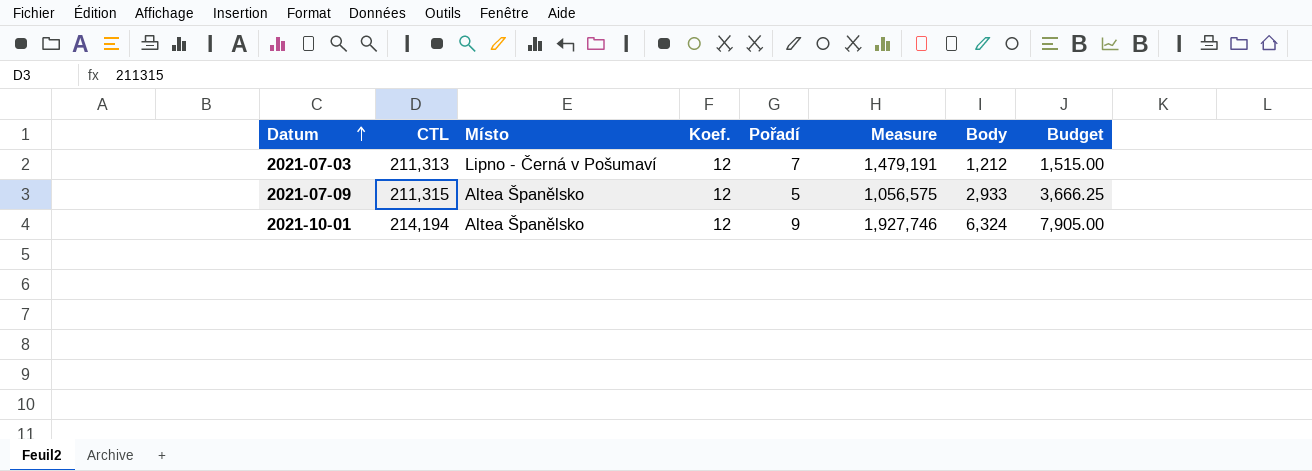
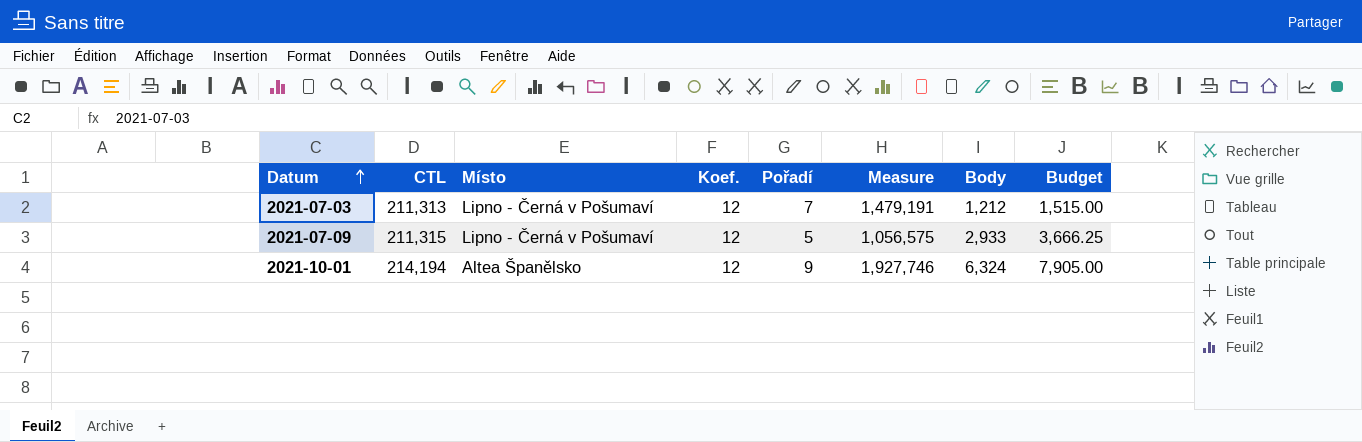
2021-07-09 | Místo: Altea Španělsko -> Lipno - Černá v Pošumaví

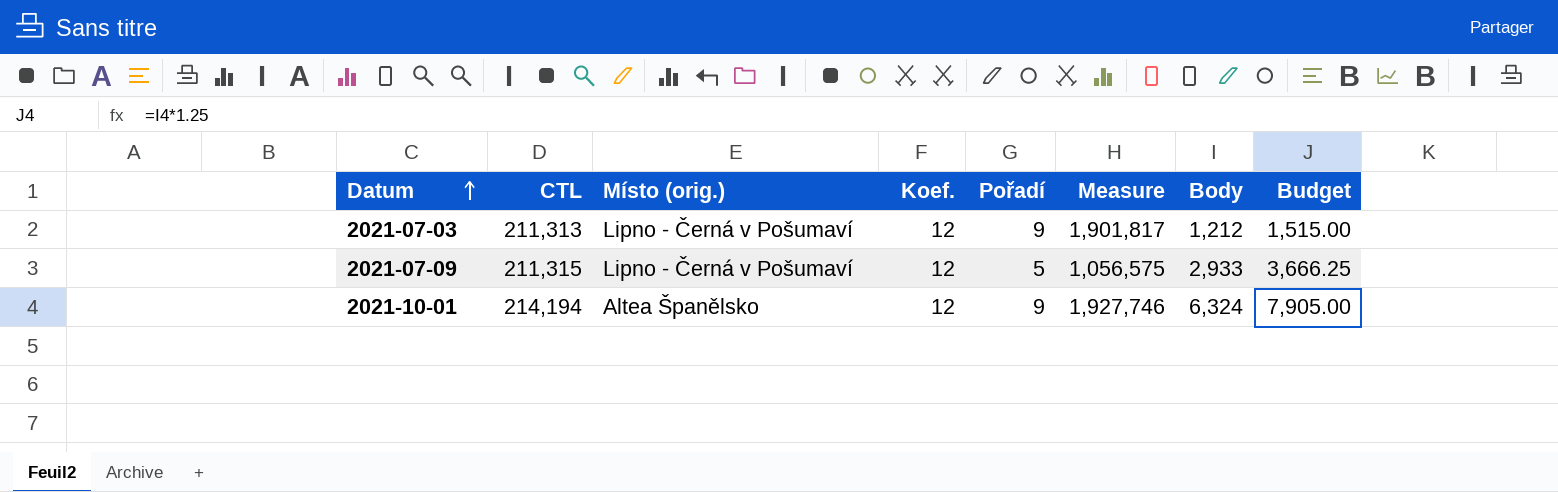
column name: Místo -> Místo (orig.)
2021-07-03 | Pořadí: 7 -> 9
2021-07-03 | Measure: 1,479,191 -> 1,901,817

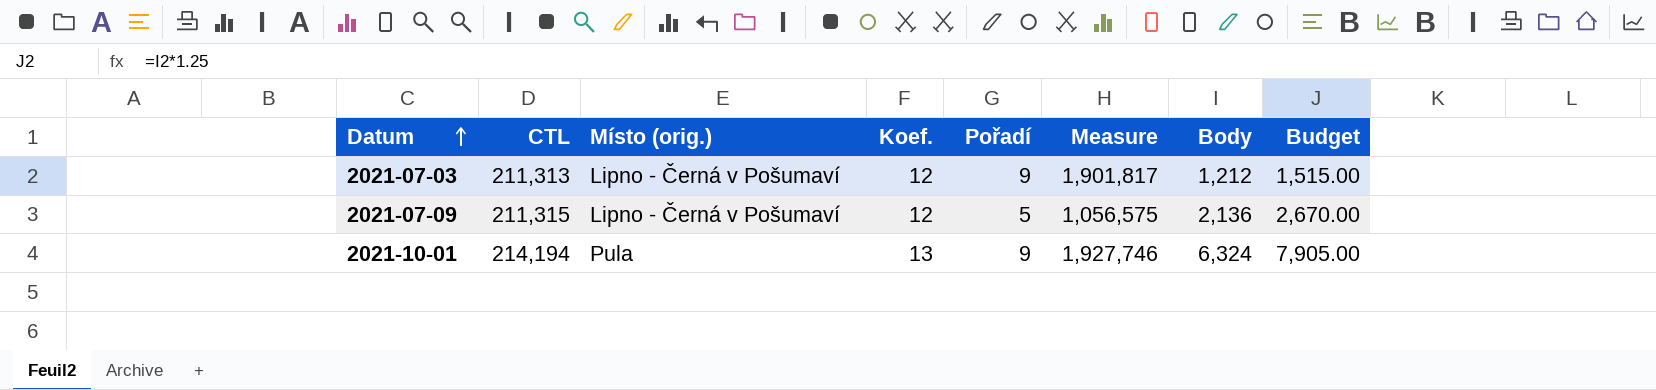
2021-07-09 | Body: 2,933 -> 2,136
2021-07-09 | Budget: 3,666.25 -> 2,670.00
2021-10-01 | Místo (orig.): Altea Španělsko -> Pula
2021-10-01 | Koef.: 12 -> 13

